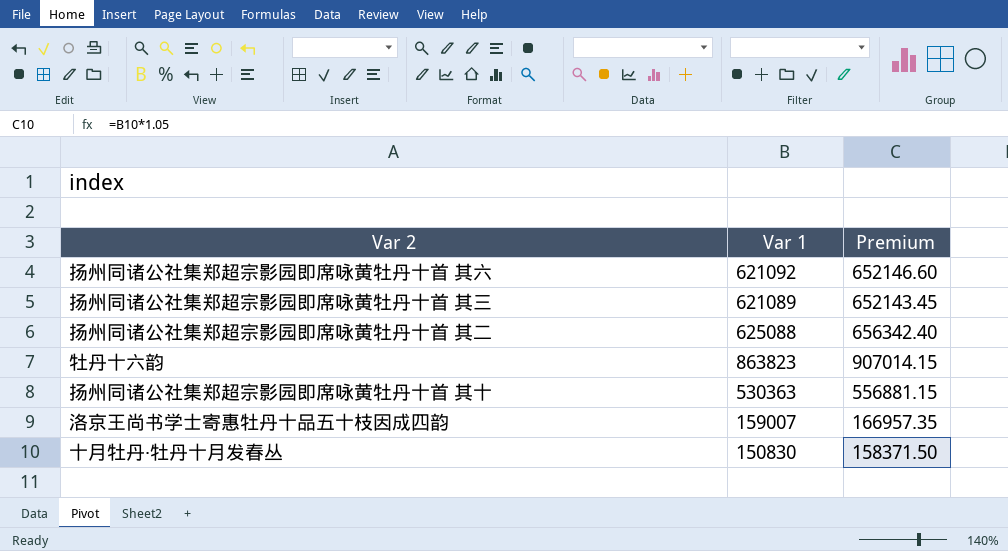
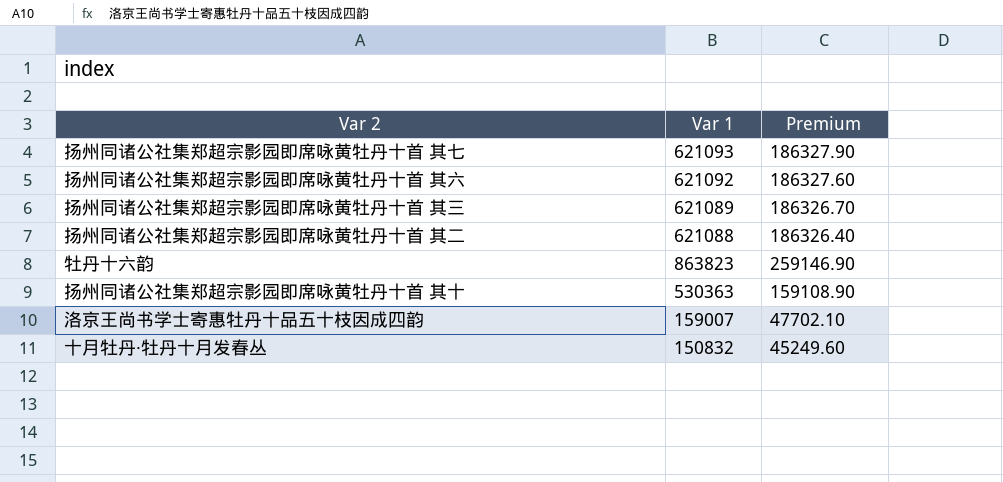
column Premium | formula: [Var 1] * 1.05 -> [Var 1] * 0.3
row 扬州同诸公社集郑超宗影园即席咏黄牡丹十首 其七: none -> 621093 | 186327.90
扬州同诸公社集郑超宗影园即席咏黄牡丹十首 其二 | Var 1: 625088 -> 621088
十月牡丹·牡丹十月发春丛 | Var 1: 150830 -> 150832

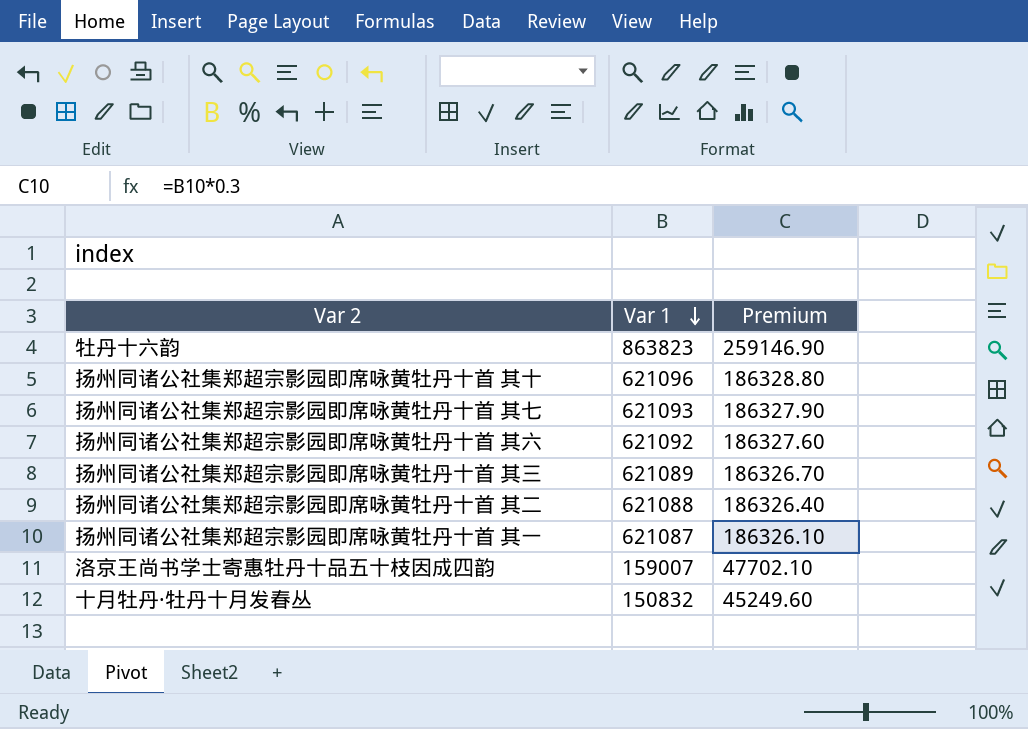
row order: none -> Var 1 descending
扬州同诸公社集郑超宗影园即席咏黄牡丹十首 其十 | Var 1: 530363 -> 621096
扬州同诸公社集郑超宗影园即席咏黄牡丹十首 其十 | Premium: 159108.90 -> 186328.80
row 扬州同诸公社集郑超宗影园即席咏黄牡丹十首 其一: none -> 621087 | 186326.10

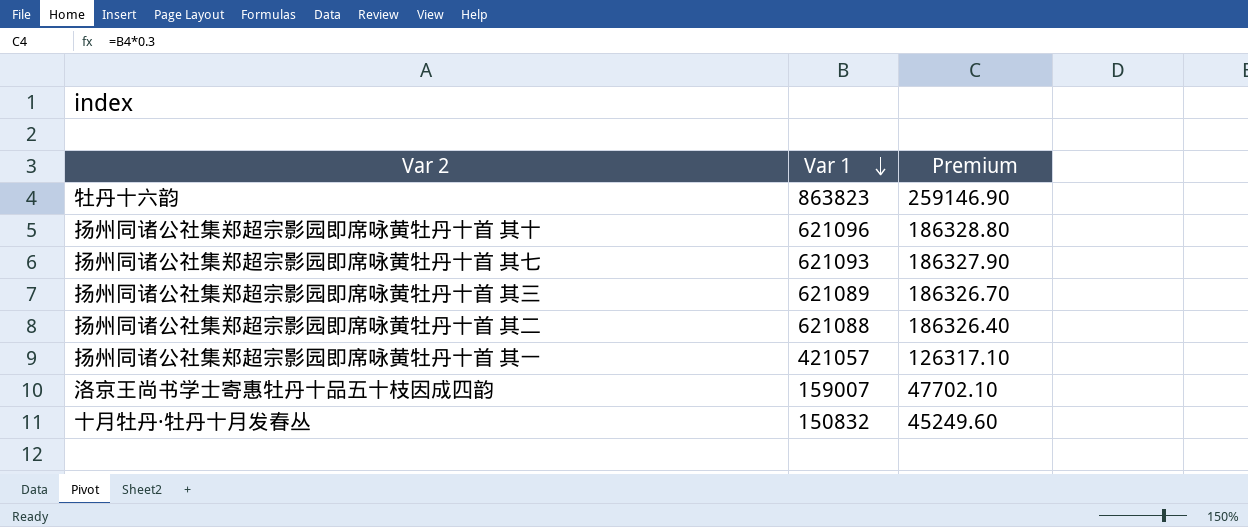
row 扬州同诸公社集郑超宗影园即席咏黄牡丹十首 其六: 621092 | 186327.60 -> none
扬州同诸公社集郑超宗影园即席咏黄牡丹十首 其一 | Var 1: 621087 -> 421057
扬州同诸公社集郑超宗影园即席咏黄牡丹十首 其一 | Premium: 186326.10 -> 126317.10

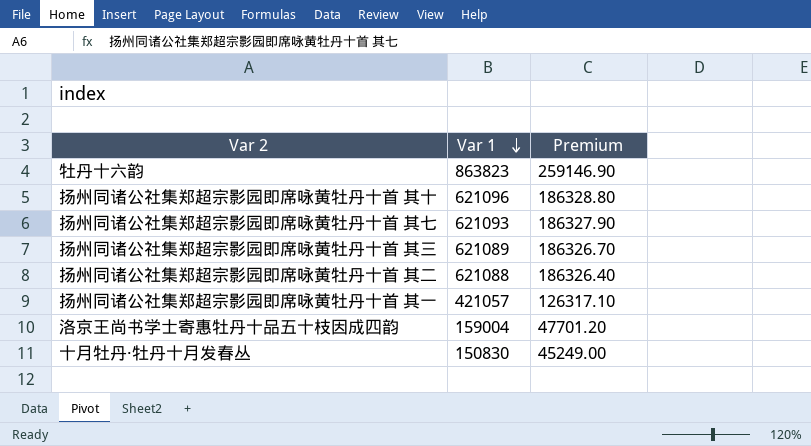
洛京王尚书学士寄惠牡丹十品五十枝因成四韵 | Var 1: 159007 -> 159004
洛京王尚书学士寄惠牡丹十品五十枝因成四韵 | Premium: 47702.10 -> 47701.20
十月牡丹·牡丹十月发春丛 | Var 1: 150832 -> 150830
十月牡丹·牡丹十月发春丛 | Premium: 45249.60 -> 45249.00

